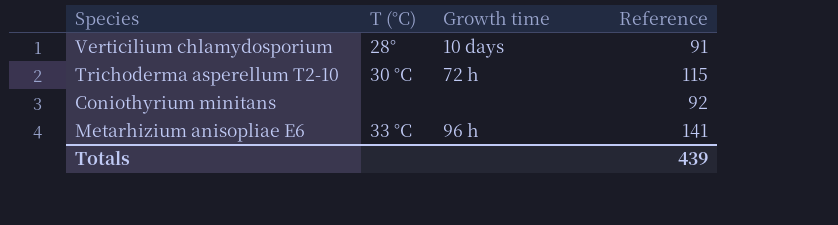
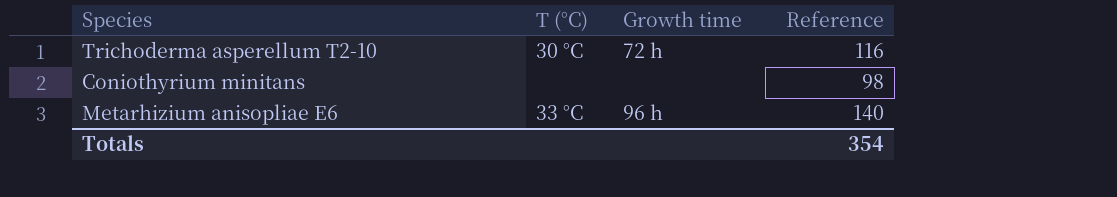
row Verticilium chlamydosporium: 28° | 10 days | 91 -> none
Trichoderma asperellum T2-10 | Reference: 115 -> 116
Coniothyrium minitans | Reference: 92 -> 98
Metarhizium anisopliae E6 | Reference: 141 -> 140
Totals | Reference: 439 -> 354

